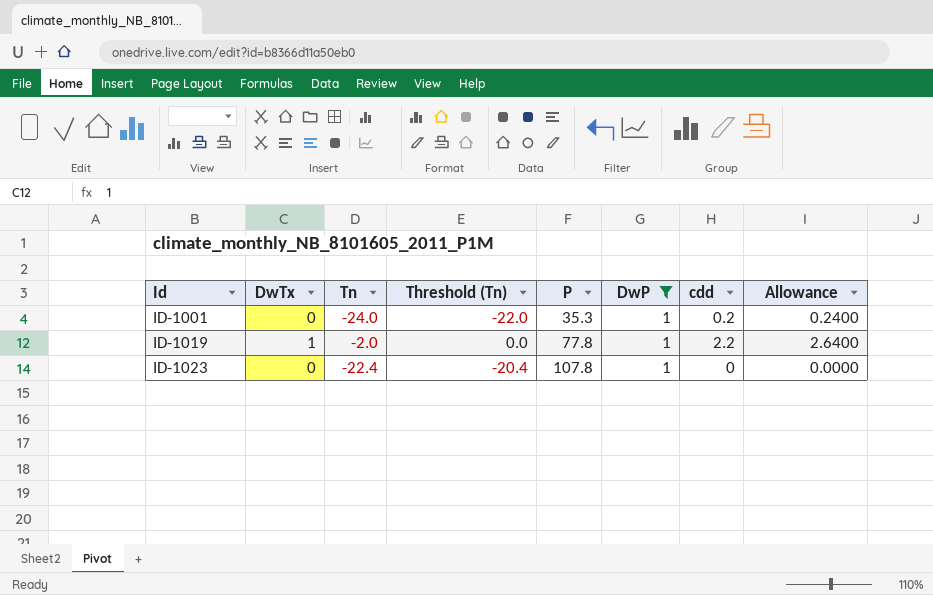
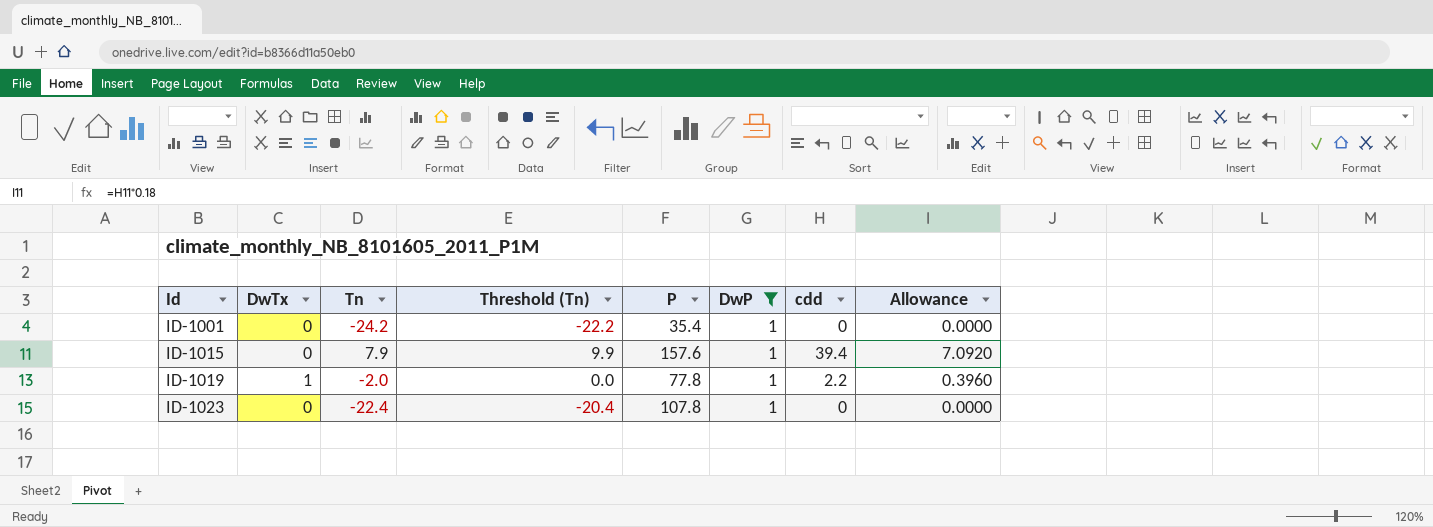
column Allowance | formula: [cdd] * 1.2 -> [cdd] * 0.18
ID-1001 | Tn: -24.0 -> -24.2
ID-1001 | Threshold (Tn): -22.0 -> -22.2
ID-1001 | P: 35.3 -> 35.4
ID-1001 | cdd: 0.2 -> 0
row ID-1015: none -> 0 | 7.9 | 9.9 | 157.6 | 1 | 39.4 | 7.0920

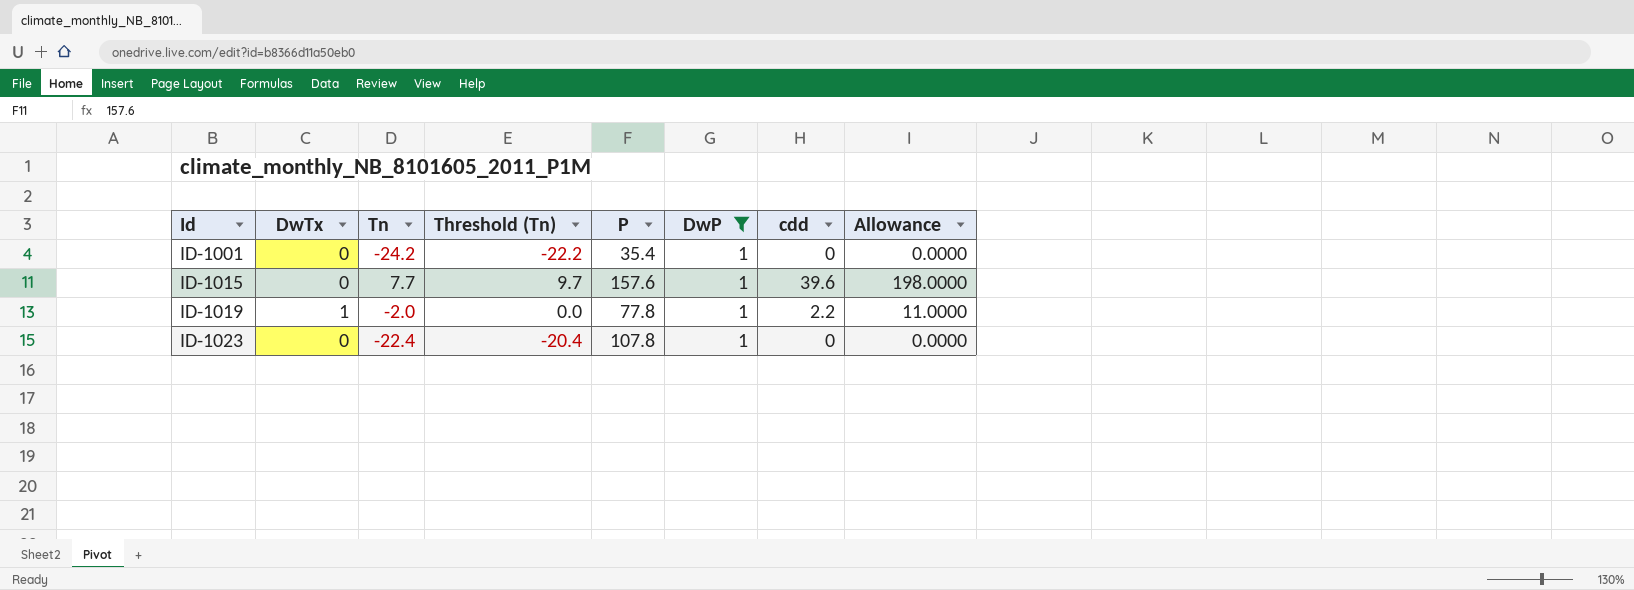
column Allowance | formula: [cdd] * 0.18 -> [cdd] * 5
ID-1015 | Tn: 7.9 -> 7.7
ID-1015 | Threshold (Tn): 9.9 -> 9.7
ID-1015 | cdd: 39.4 -> 39.6

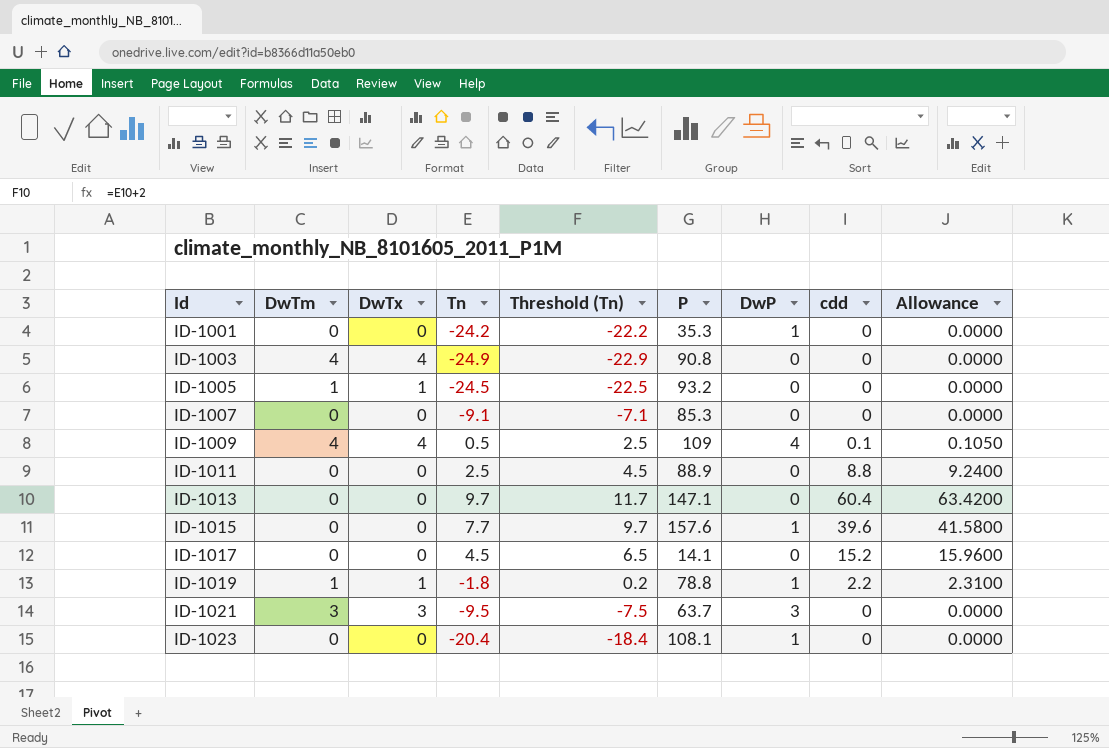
filter: DwP = 1 -> none
column DwTm | position: none -> 2
column Allowance | formula: [cdd] * 5 -> [cdd] * 1.05
ID-1001 | P: 35.4 -> 35.3
ID-1019 | Tn: -2.0 -> -1.8
ID-1019 | Threshold (Tn): 0.0 -> 0.2
ID-1019 | P: 77.8 -> 78.8
ID-1023 | Tn: -22.4 -> -20.4
ID-1023 | Threshold (Tn): -20.4 -> -18.4
ID-1023 | P: 107.8 -> 108.1

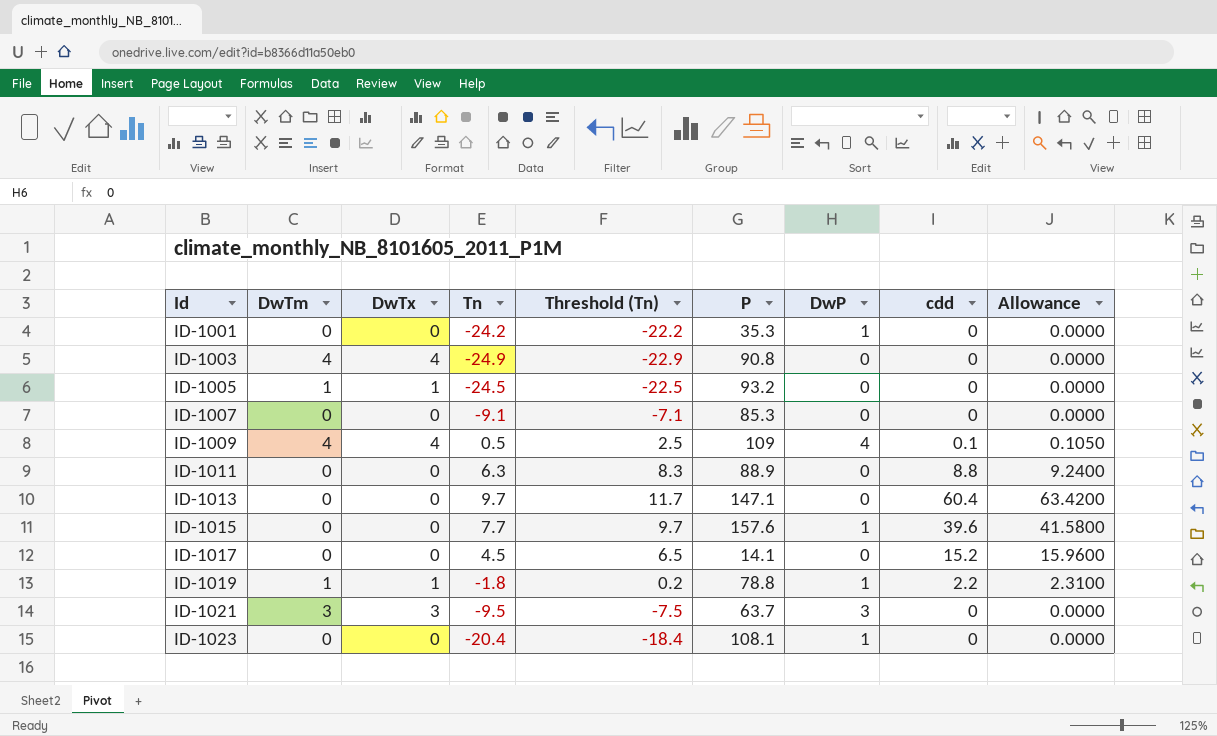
ID-1011 | Tn: 2.5 -> 6.3
ID-1011 | Threshold (Tn): 4.5 -> 8.3

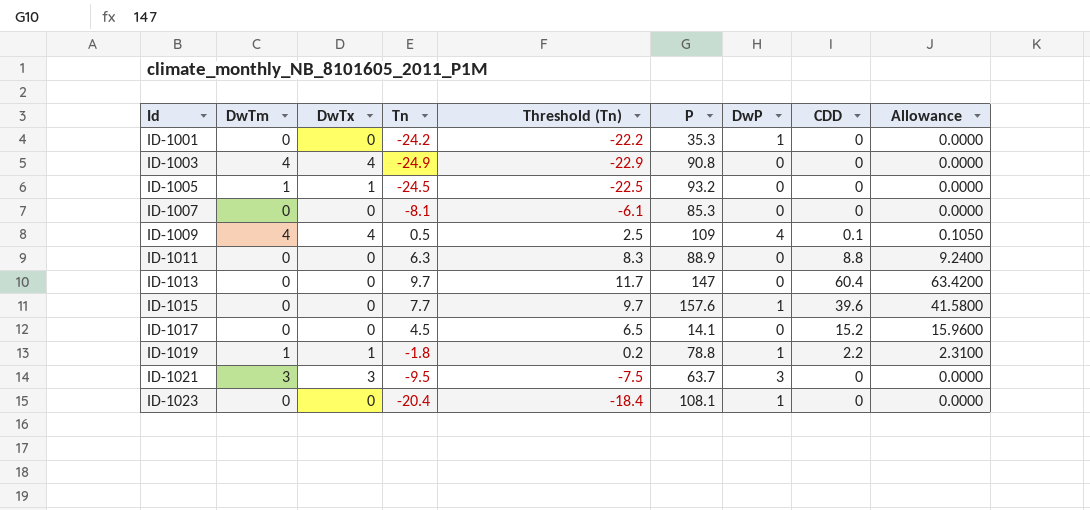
column name: cdd -> CDD
ID-1007 | Tn: -9.1 -> -8.1
ID-1007 | Threshold (Tn): -7.1 -> -6.1
ID-1013 | P: 147.1 -> 147

